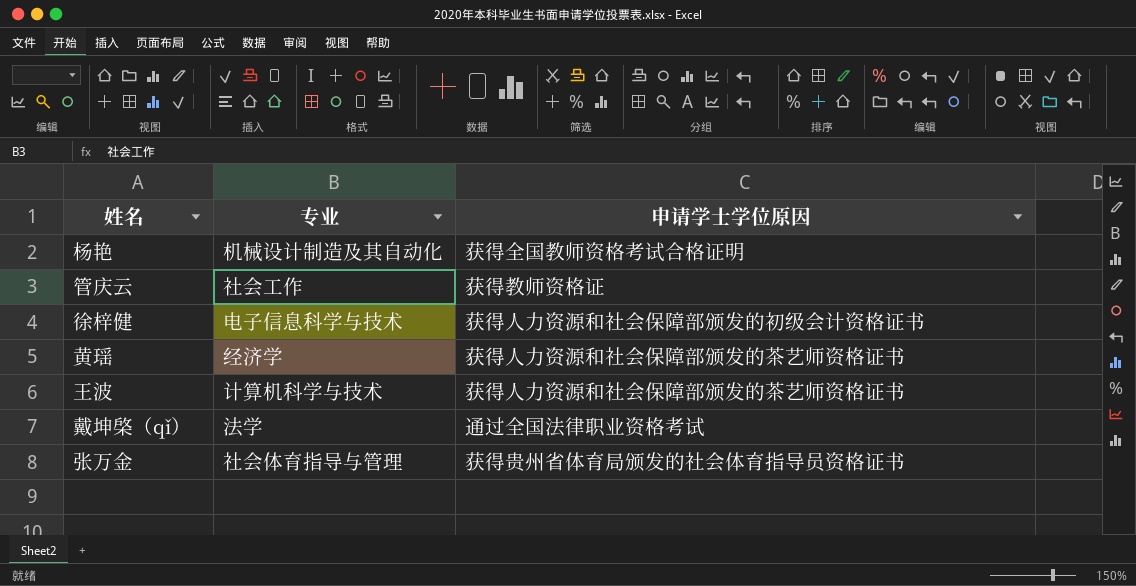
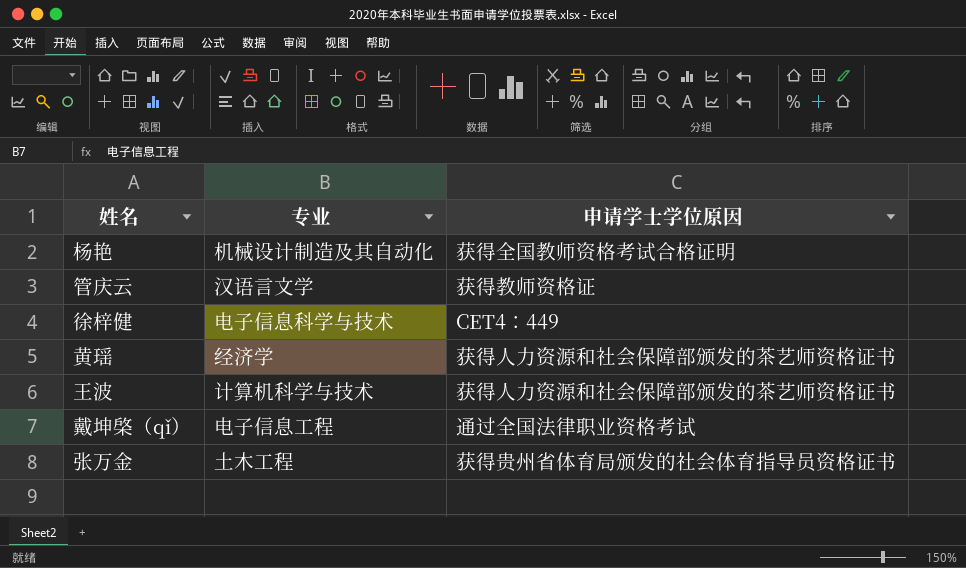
管庆云 | 专业: 社会工作 -> 汉语言文学
徐梓健 | 申请学士学位原因: 获得人力资源和社会保障部颁发的初级会计资格证书 -> CET4：449
戴坤棨（qǐ） | 专业: 法学 -> 电子信息工程
张万金 | 专业: 社会体育指导与管理 -> 土木工程

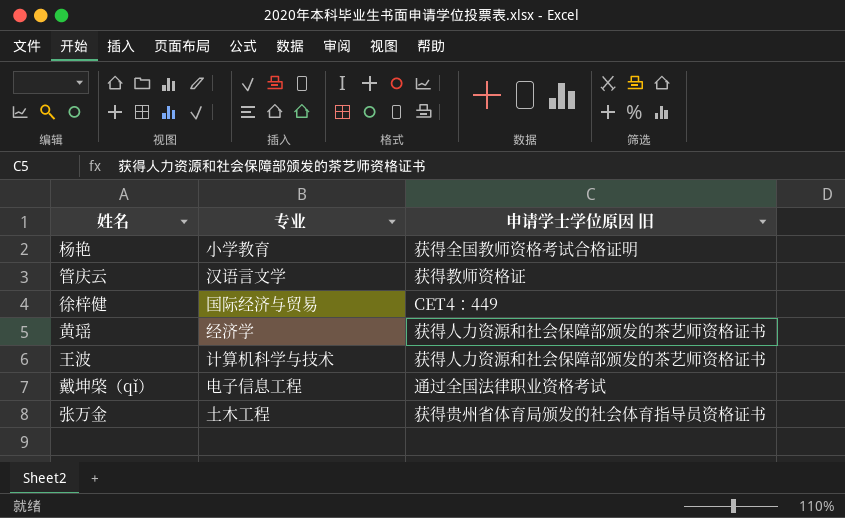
column name: 申请学士学位原因 -> 申请学士学位原因 旧
杨艳 | 专业: 机械设计制造及其自动化 -> 小学教育
徐梓健 | 专业: 电子信息科学与技术 -> 国际经济与贸易

